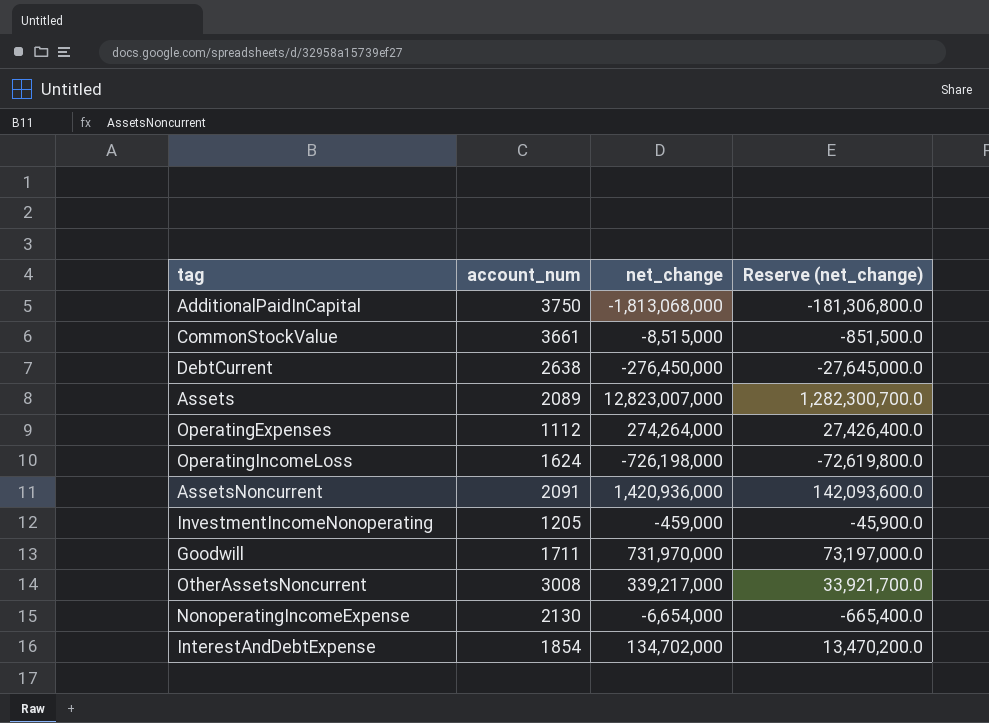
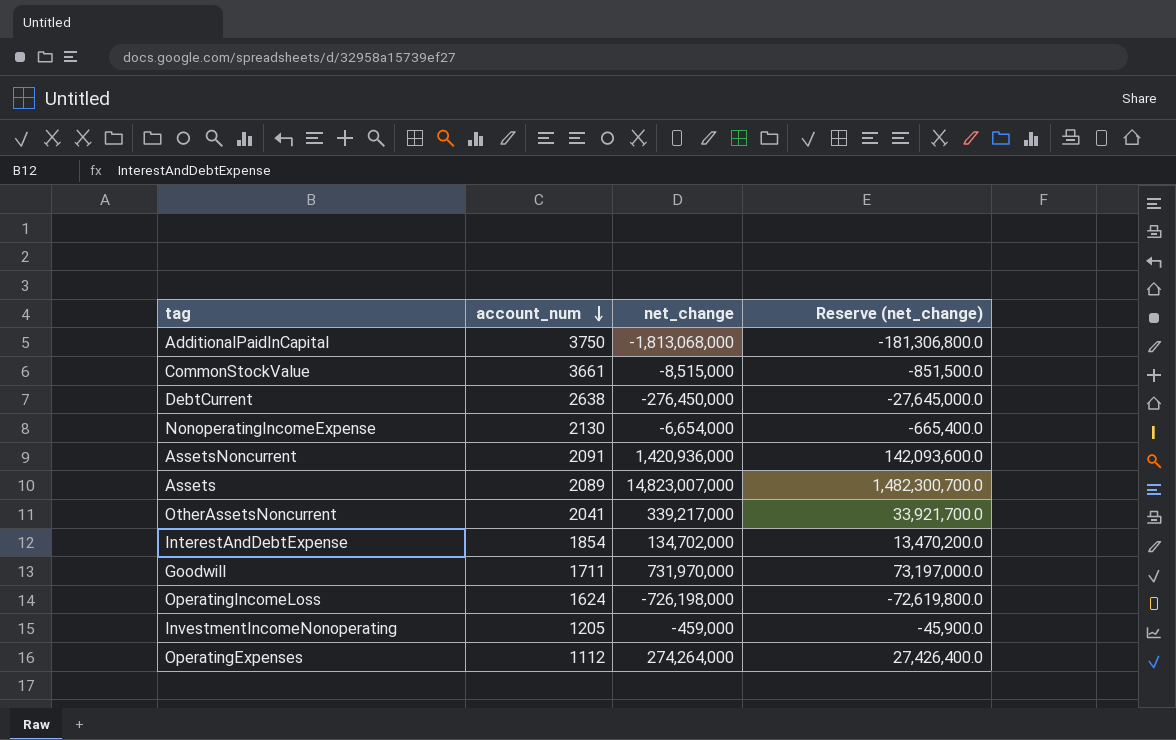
row order: none -> account_num descending
Assets | net_change: 12,823,007,000 -> 14,823,007,000
Assets | Reserve (net_change): 1,282,300,700.0 -> 1,482,300,700.0
OtherAssetsNoncurrent | account_num: 3008 -> 2041

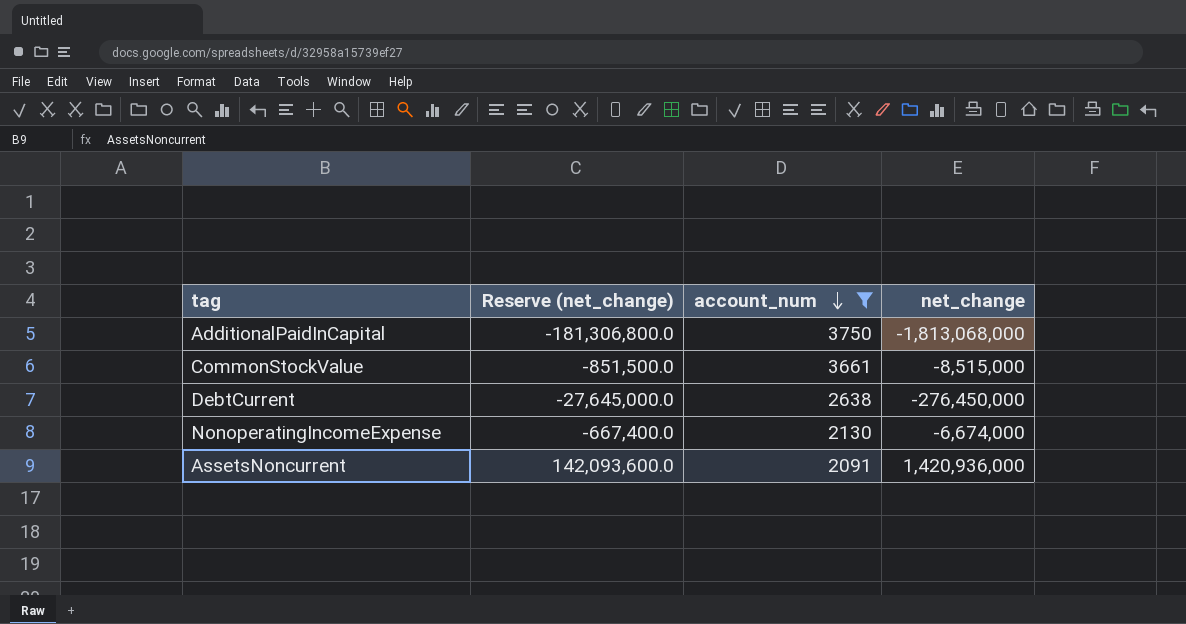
filter: none -> account_num >= 2091
column Reserve (net_change) | position: 4 -> 2
NonoperatingIncomeExpense | Reserve (net_change): -665,400.0 -> -667,400.0
NonoperatingIncomeExpense | net_change: -6,654,000 -> -6,674,000

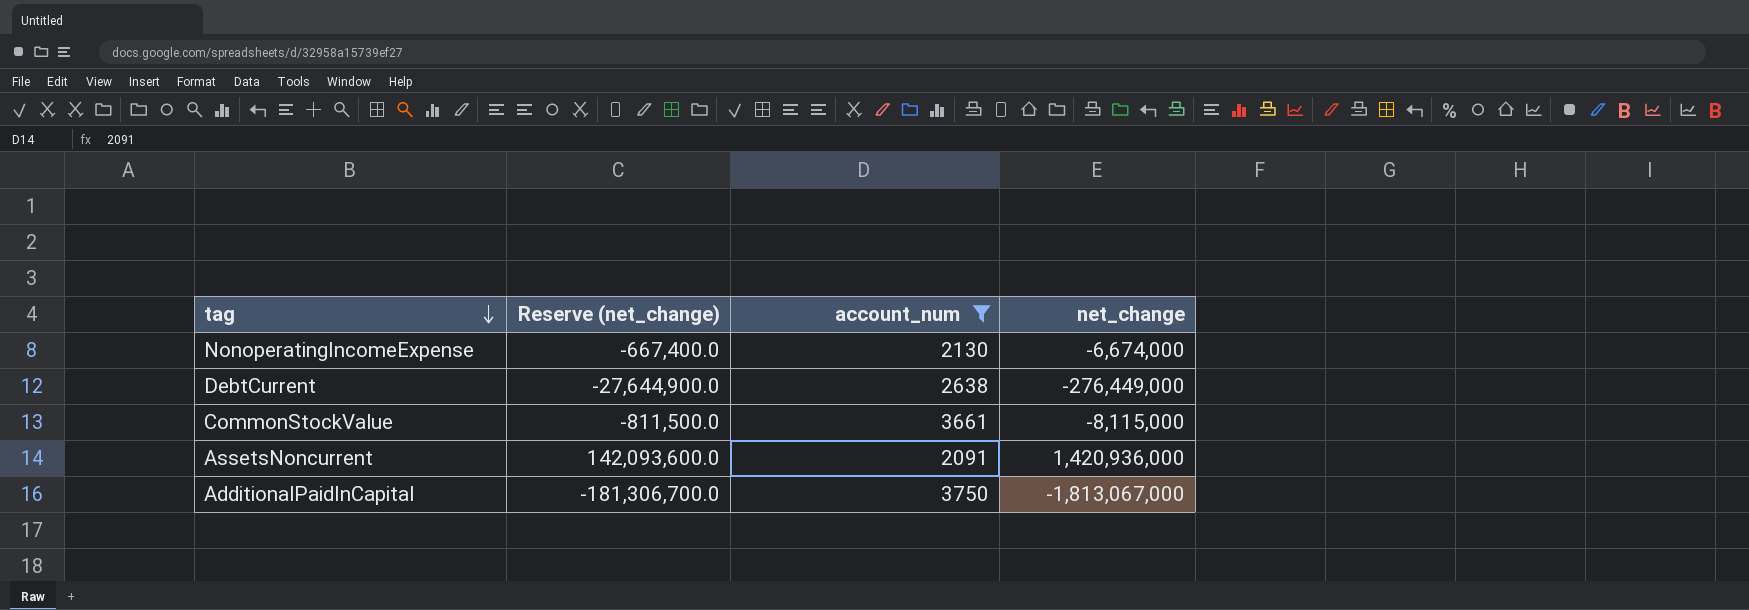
row order: account_num descending -> tag descending
DebtCurrent | Reserve (net_change): -27,645,000.0 -> -27,644,900.0
DebtCurrent | net_change: -276,450,000 -> -276,449,000
CommonStockValue | Reserve (net_change): -851,500.0 -> -811,500.0
CommonStockValue | net_change: -8,515,000 -> -8,115,000
AdditionalPaidInCapital | Reserve (net_change): -181,306,800.0 -> -181,306,700.0
AdditionalPaidInCapital | net_change: -1,813,068,000 -> -1,813,067,000

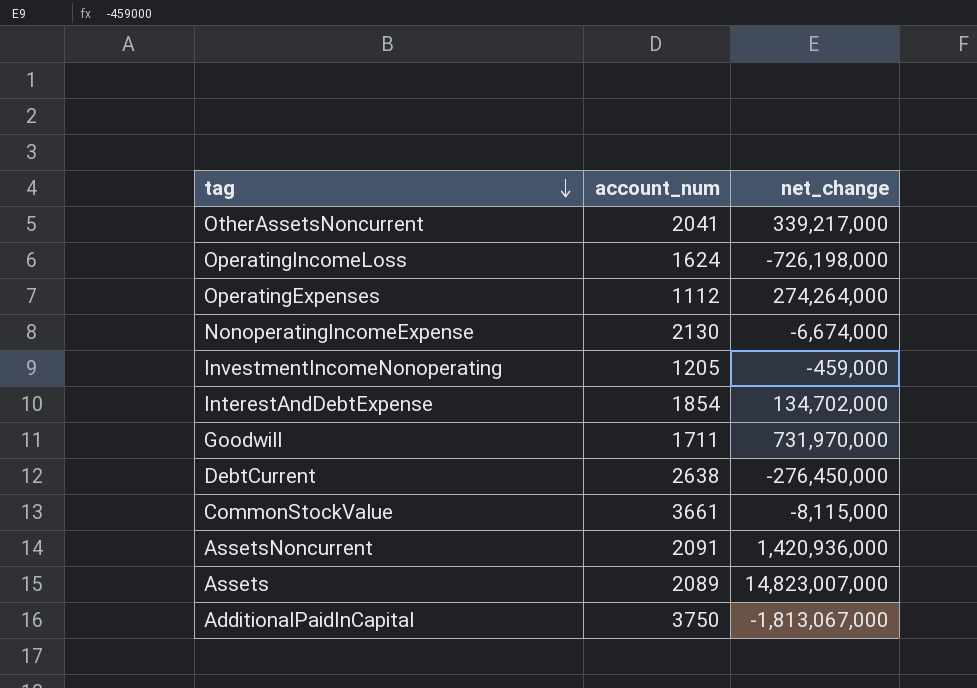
filter: account_num >= 2091 -> none
column Reserve (net_change) | formula: [net_change] * 0.1 -> none
DebtCurrent | net_change: -276,449,000 -> -276,450,000

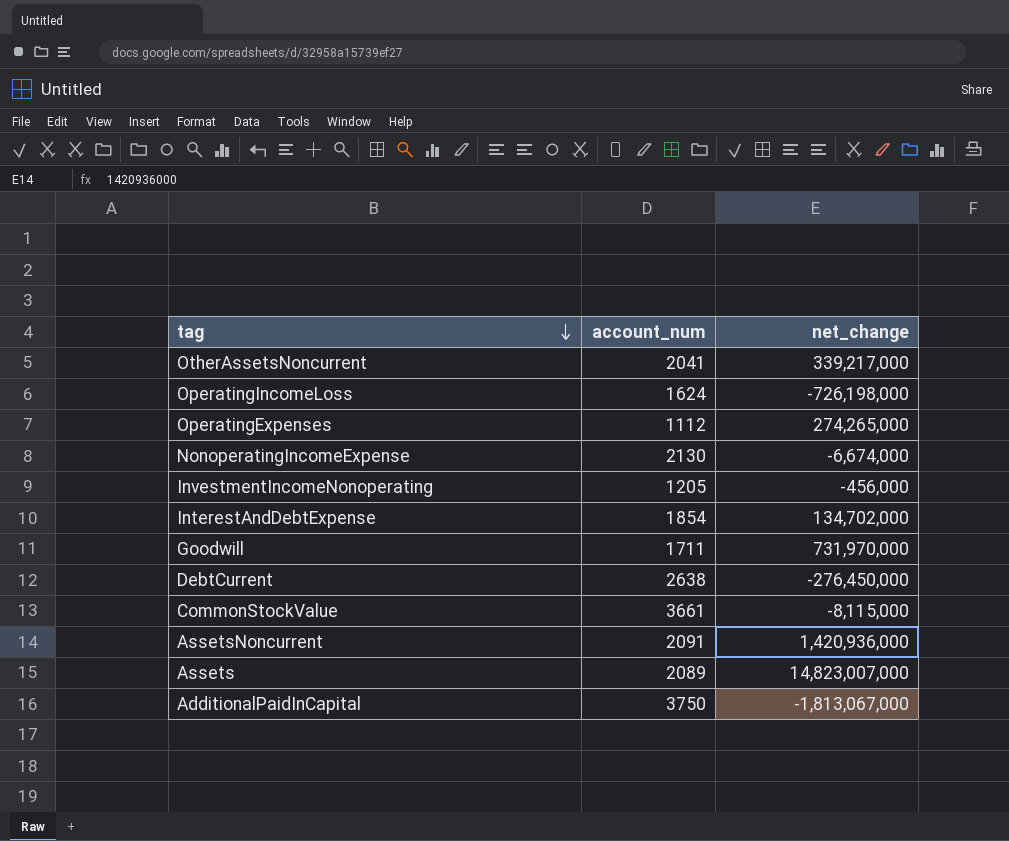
OperatingExpenses | net_change: 274,264,000 -> 274,265,000
InvestmentIncomeNonoperating | net_change: -459,000 -> -456,000

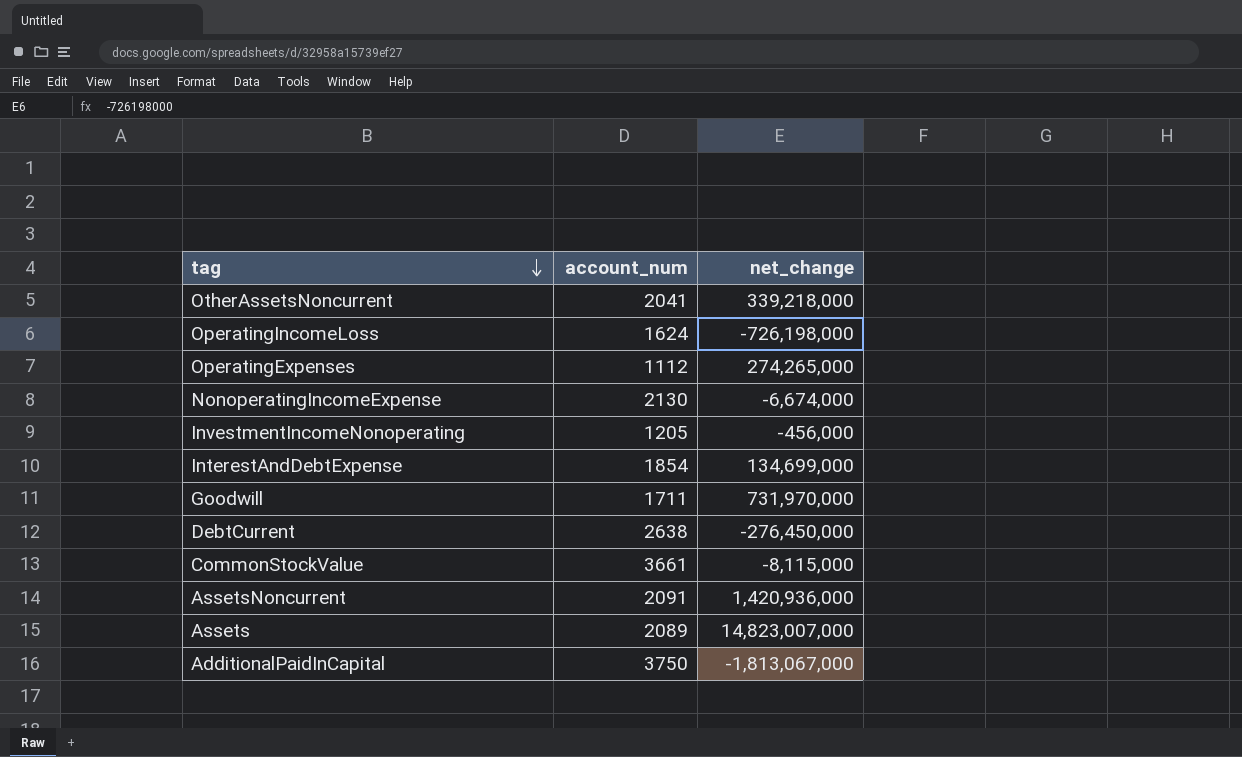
OtherAssetsNoncurrent | net_change: 339,217,000 -> 339,218,000
InterestAndDebtExpense | net_change: 134,702,000 -> 134,699,000

